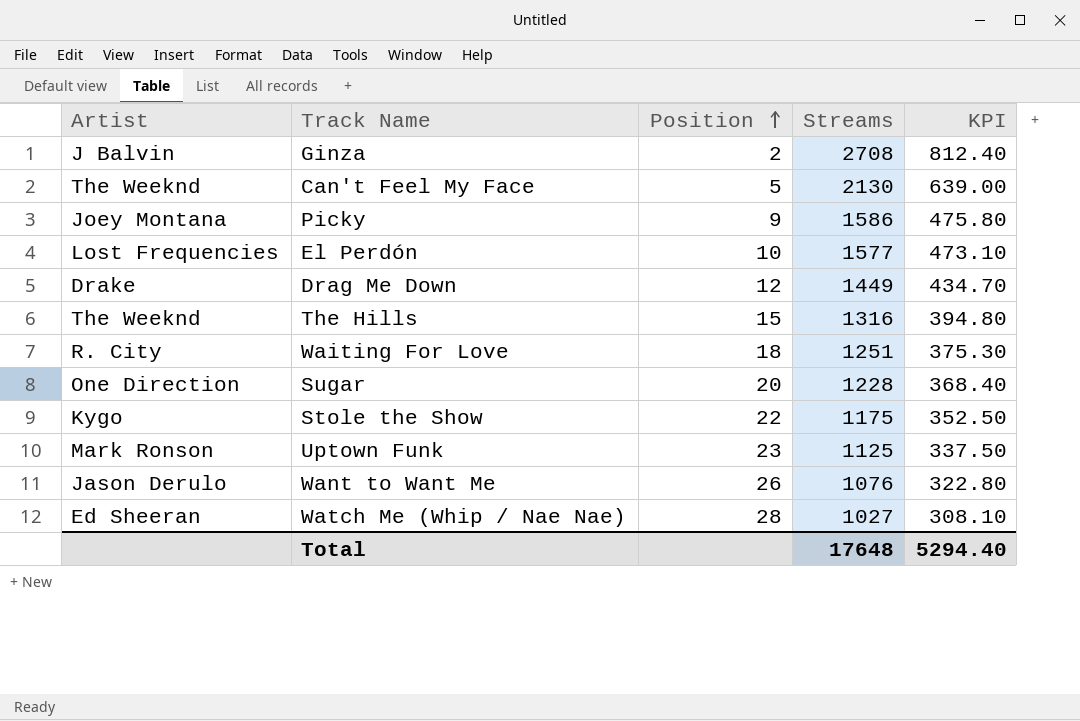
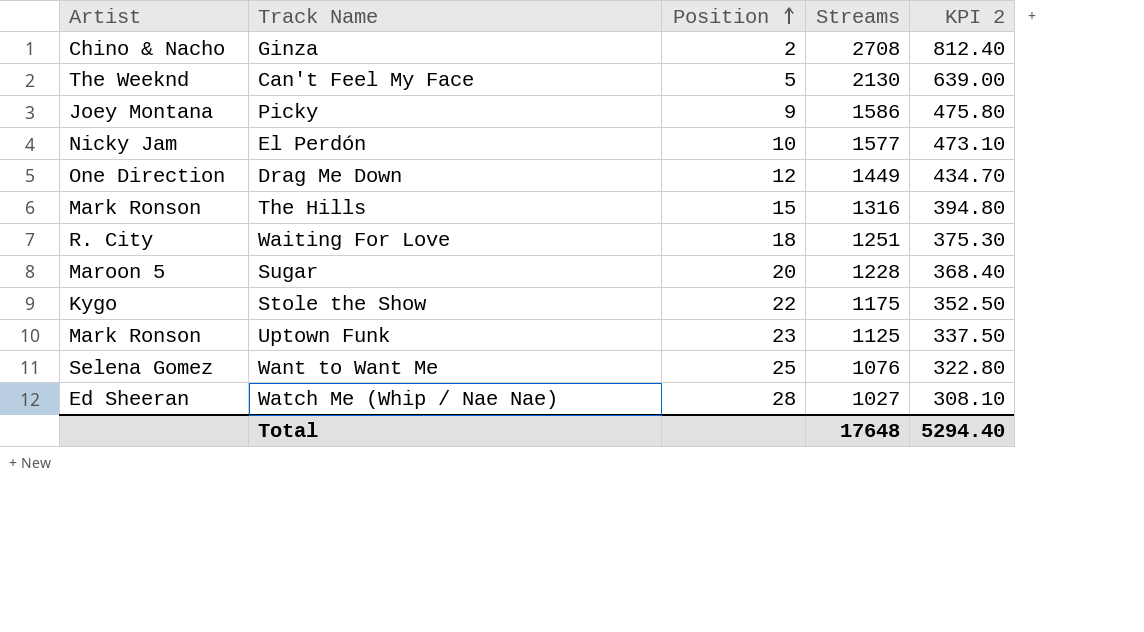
column name: KPI -> KPI 2
Ginza | Artist: J Balvin -> Chino & Nacho
El Perdón | Artist: Lost Frequencies -> Nicky Jam
Drag Me Down | Artist: Drake -> One Direction
The Hills | Artist: The Weeknd -> Mark Ronson
Sugar | Artist: One Direction -> Maroon 5
Want to Want Me | Artist: Jason Derulo -> Selena Gomez
Want to Want Me | Position: 26 -> 25

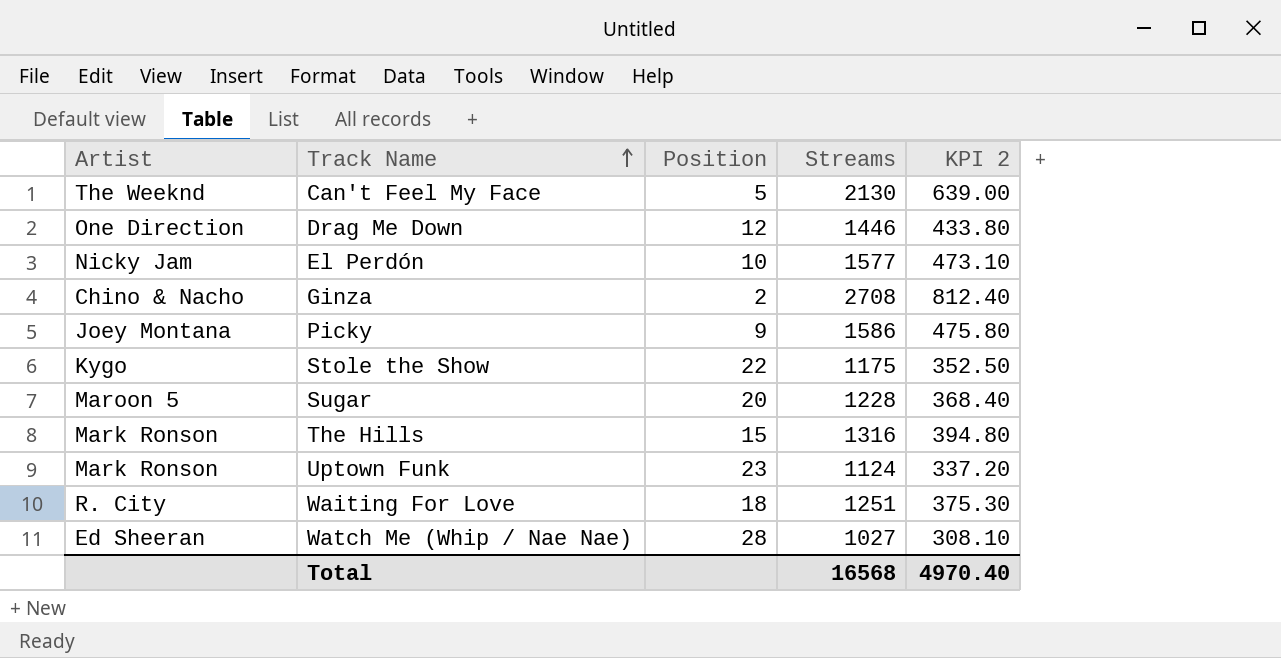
row order: Position ascending -> Track Name ascending
row Want to Want Me: Selena Gomez | 25 | 1076 | 322.80 -> none
Drag Me Down | Streams: 1449 -> 1446
Drag Me Down | KPI 2: 434.70 -> 433.80
Uptown Funk | Streams: 1125 -> 1124
Uptown Funk | KPI 2: 337.50 -> 337.20
Total | Streams: 17648 -> 16568
Total | KPI 2: 5294.40 -> 4970.40

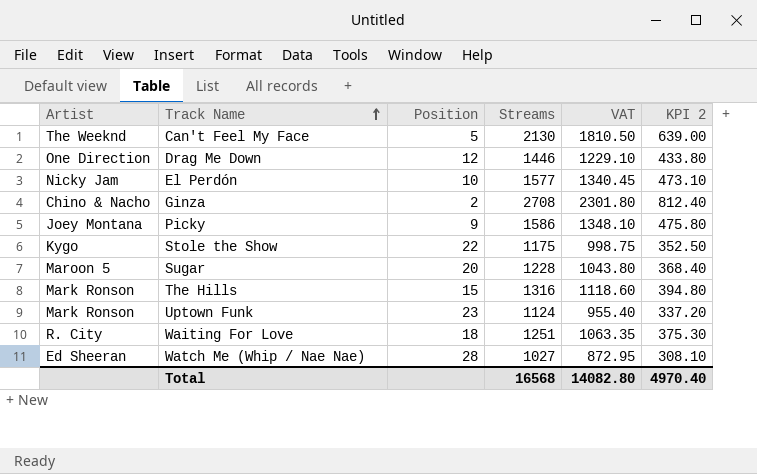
column VAT | formula: none -> [Streams] * 0.85

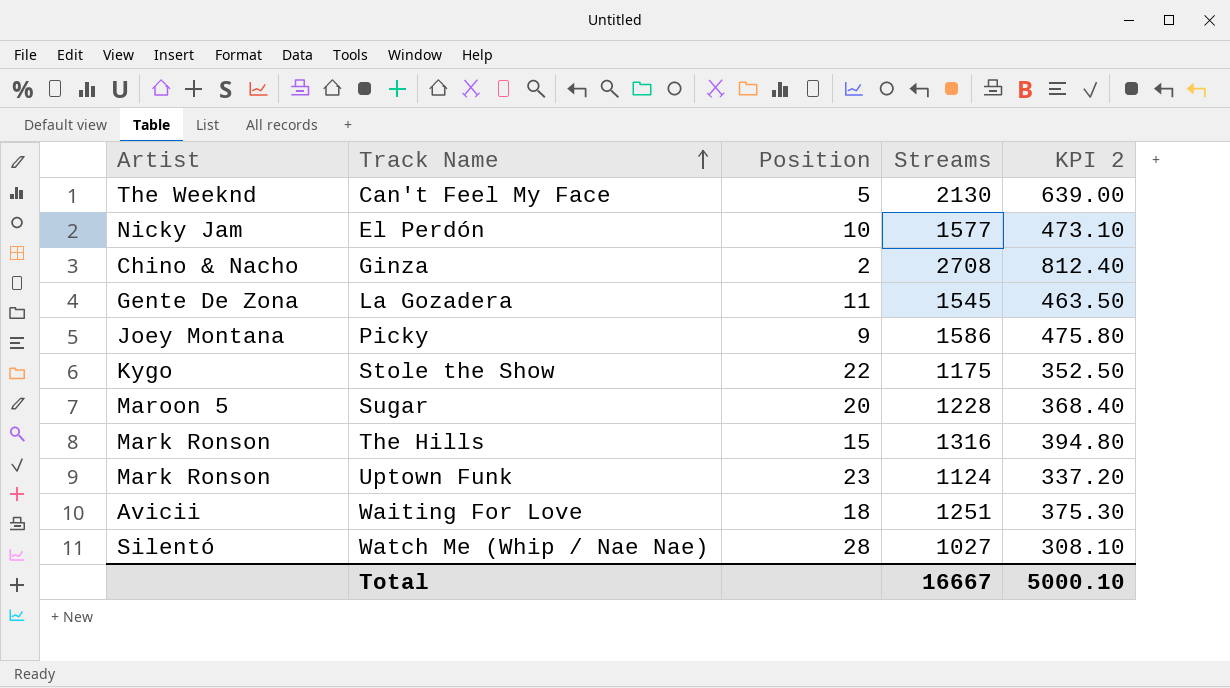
column VAT | formula: [Streams] * 0.85 -> none
row Drag Me Down: One Direction | 12 | 1446 | 1229.10 | 433.80 -> none
row La Gozadera: none -> Gente De Zona | 11 | 1545 | 463.50
Waiting For Love | Artist: R. City -> Avicii
Watch Me (Whip / Nae Nae) | Artist: Ed Sheeran -> Silentó
Total | Streams: 16568 -> 16667
Total | KPI 2: 4970.40 -> 5000.10

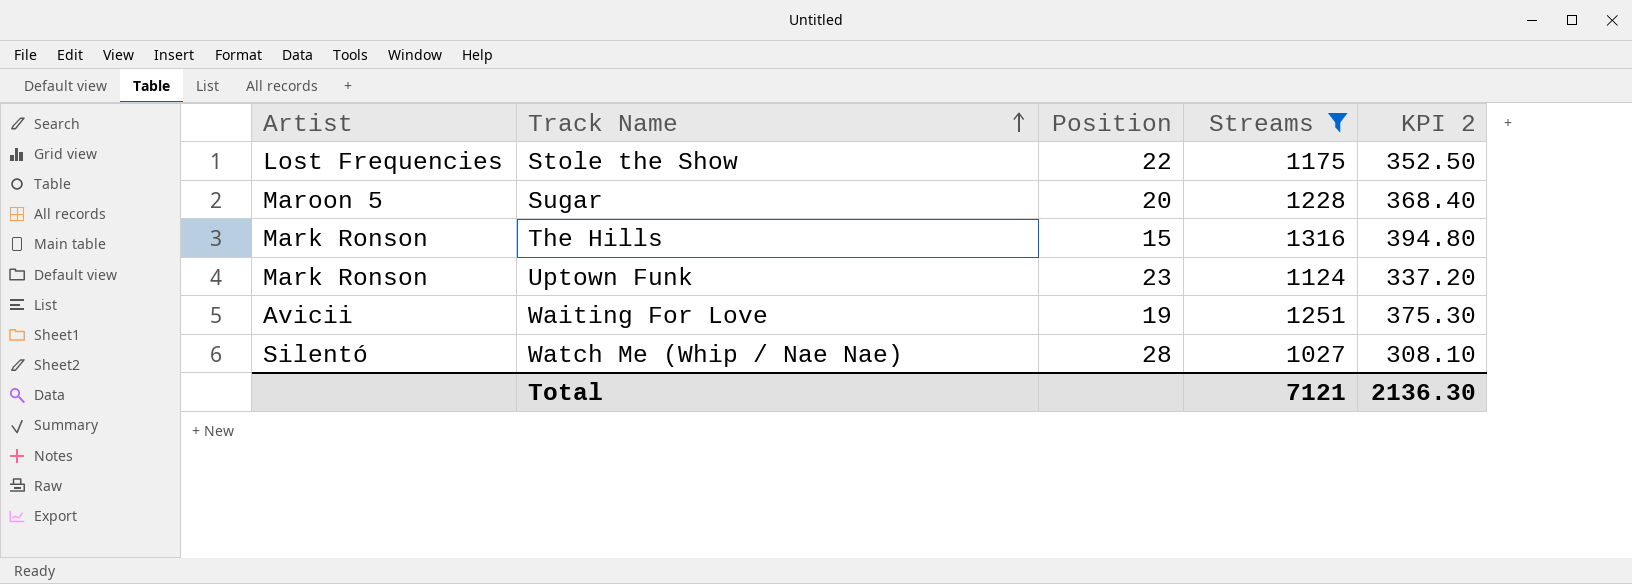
filter: none -> Streams <= 1316
Stole the Show | Artist: Kygo -> Lost Frequencies
Waiting For Love | Position: 18 -> 19
Total | Streams: 16667 -> 7121
Total | KPI 2: 5000.10 -> 2136.30

